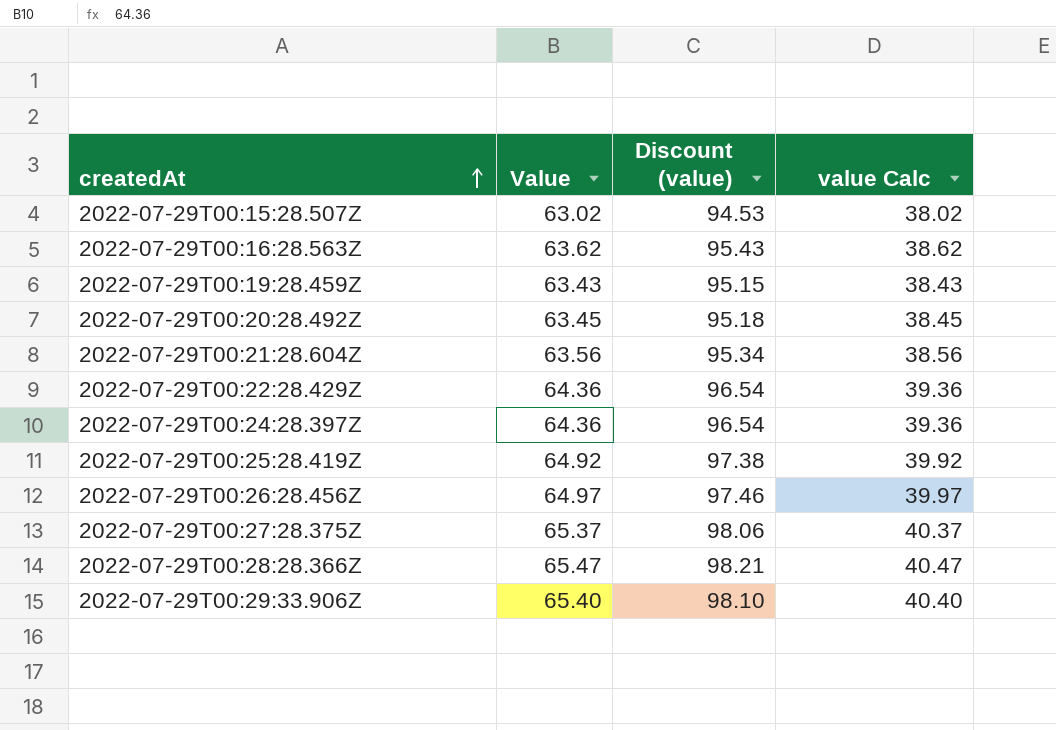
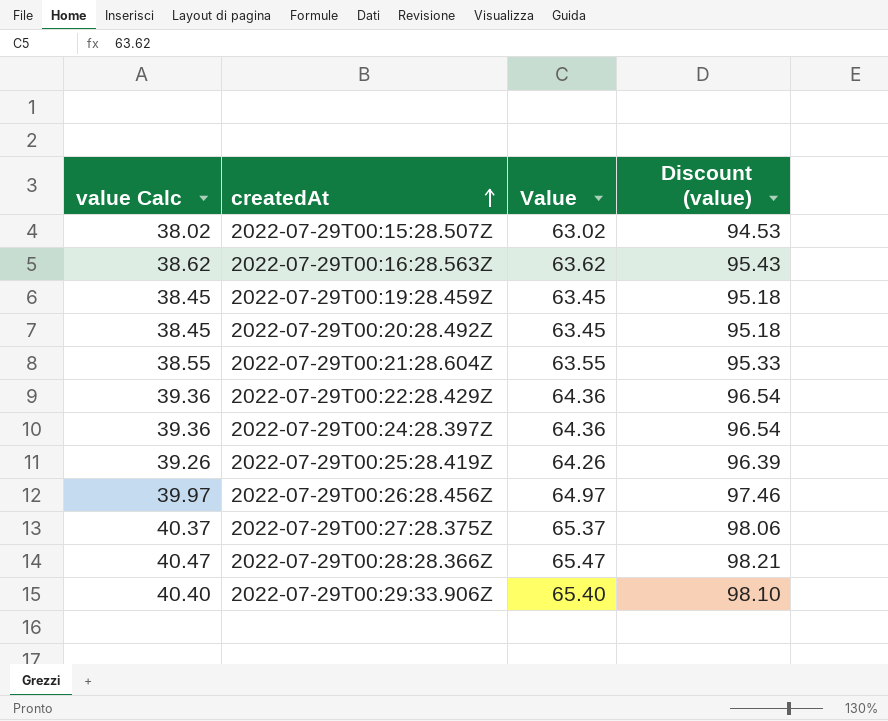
column value Calc | position: 4 -> 1
2022-07-29T00:19:28.459Z | value Calc: 38.43 -> 38.45
2022-07-29T00:19:28.459Z | Value: 63.43 -> 63.45
2022-07-29T00:19:28.459Z | Discount (value): 95.15 -> 95.18
2022-07-29T00:21:28.604Z | value Calc: 38.56 -> 38.55
2022-07-29T00:21:28.604Z | Value: 63.56 -> 63.55
2022-07-29T00:21:28.604Z | Discount (value): 95.34 -> 95.33
2022-07-29T00:25:28.419Z | value Calc: 39.92 -> 39.26
2022-07-29T00:25:28.419Z | Value: 64.92 -> 64.26
2022-07-29T00:25:28.419Z | Discount (value): 97.38 -> 96.39

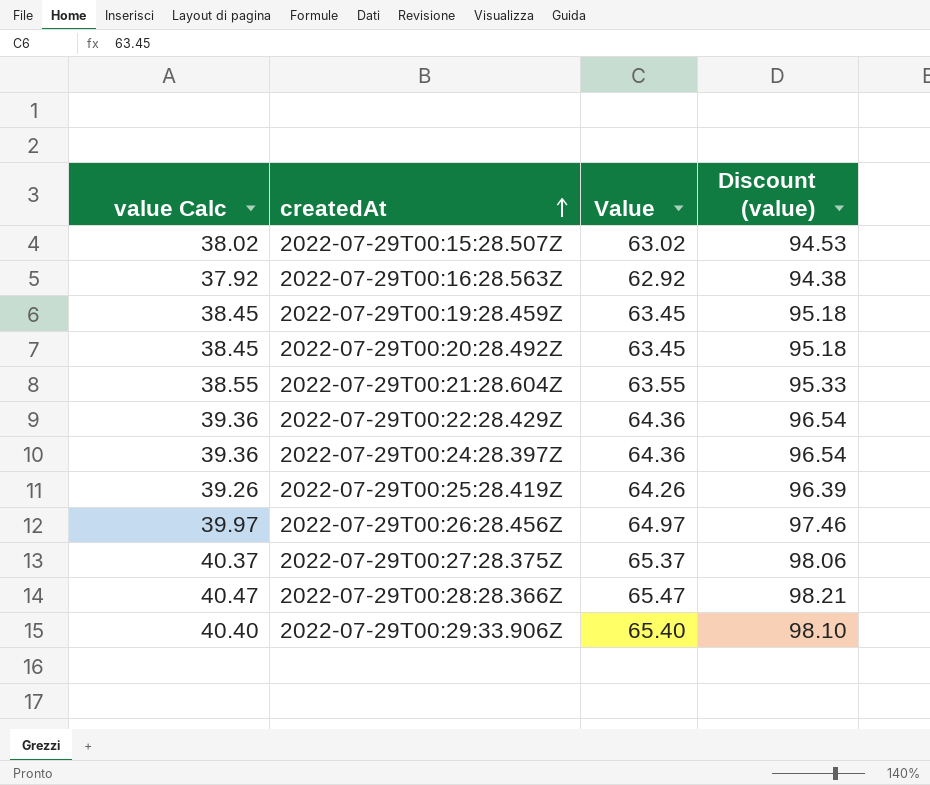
2022-07-29T00:16:28.563Z | value Calc: 38.62 -> 37.92
2022-07-29T00:16:28.563Z | Value: 63.62 -> 62.92
2022-07-29T00:16:28.563Z | Discount (value): 95.43 -> 94.38

